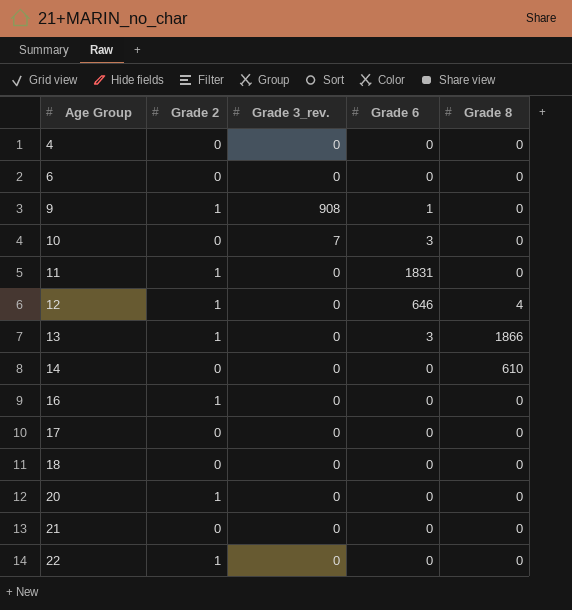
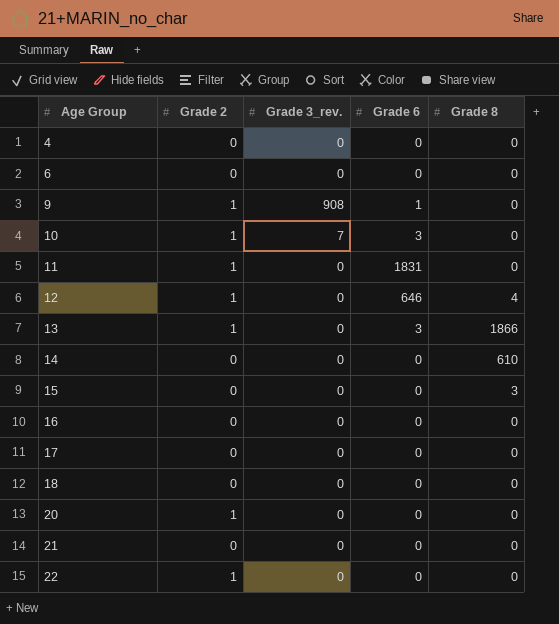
10 | Grade 2: 0 -> 1
row 15: none -> 0 | 0 | 0 | 3
16 | Grade 2: 1 -> 0

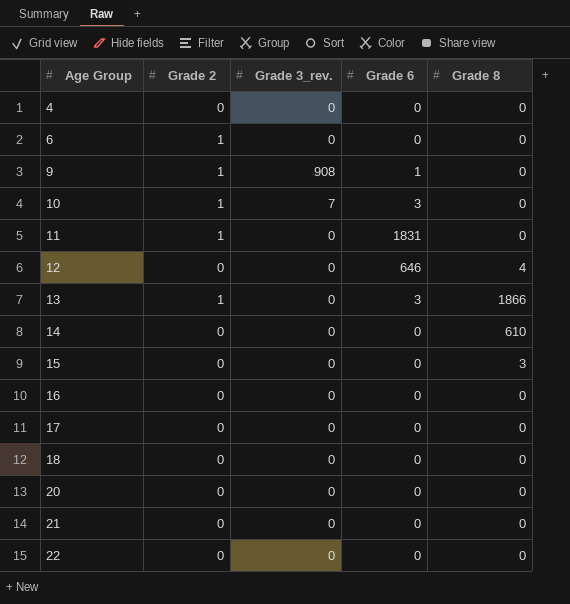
6 | Grade 2: 0 -> 1
12 | Grade 2: 1 -> 0
20 | Grade 2: 1 -> 0
22 | Grade 2: 1 -> 0

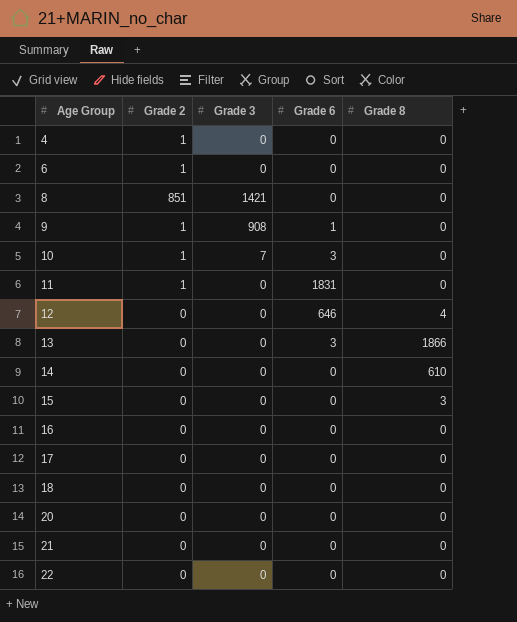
column name: Grade 3_rev. -> Grade 3
4 | Grade 2: 0 -> 1
row 8: none -> 851 | 1421 | 0 | 0
13 | Grade 2: 1 -> 0

